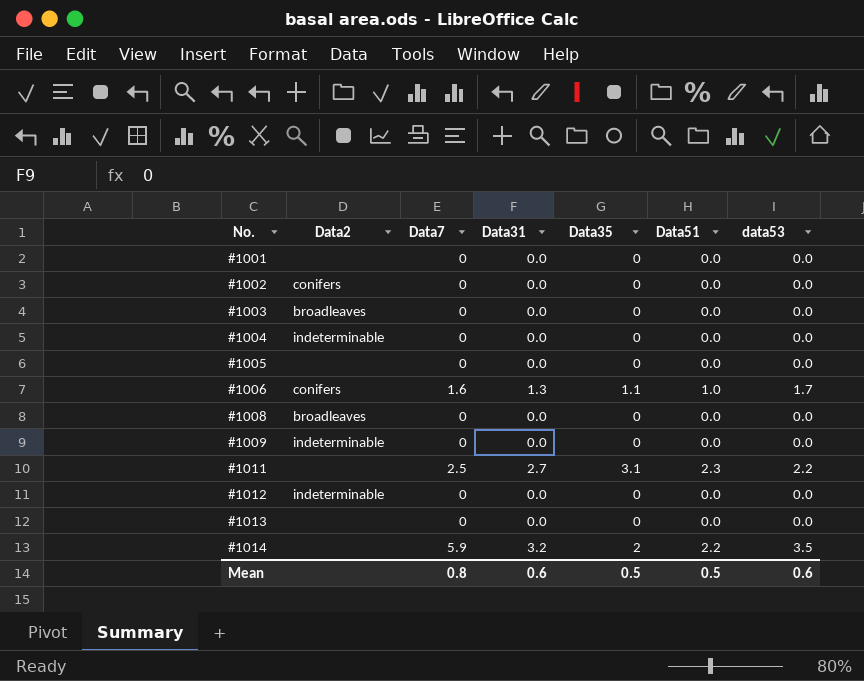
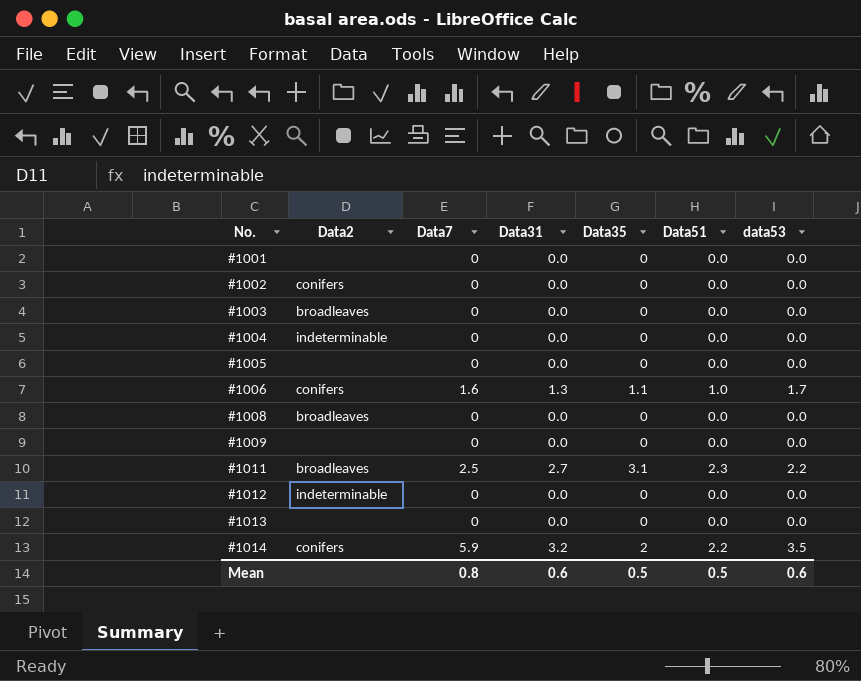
#1009 | Data2: indeterminable -> none
#1011 | Data2: none -> broadleaves
#1014 | Data2: none -> conifers

